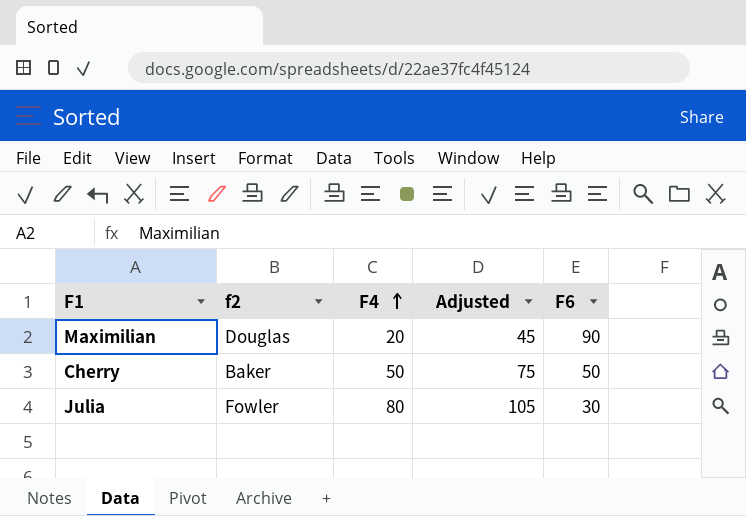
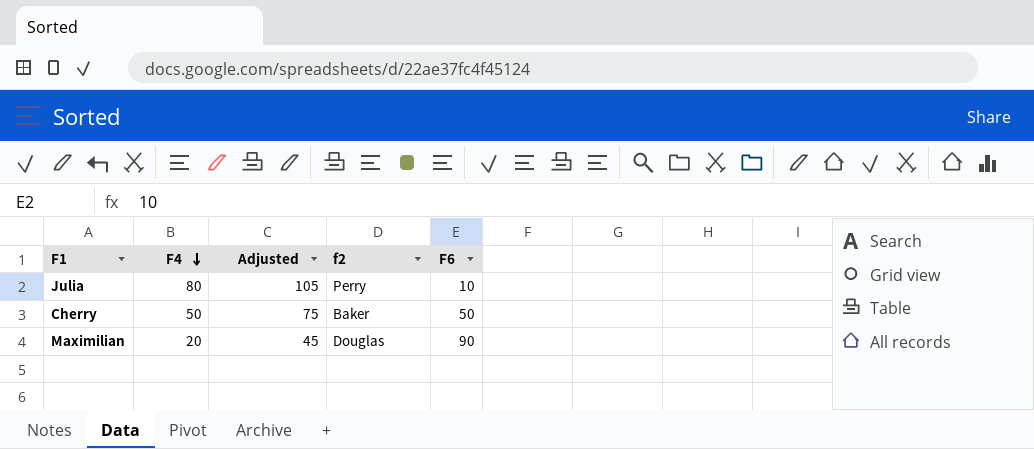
row order: F4 ascending -> F4 descending
column f2 | position: 2 -> 4
Julia | f2: Fowler -> Perry
Julia | F6: 30 -> 10

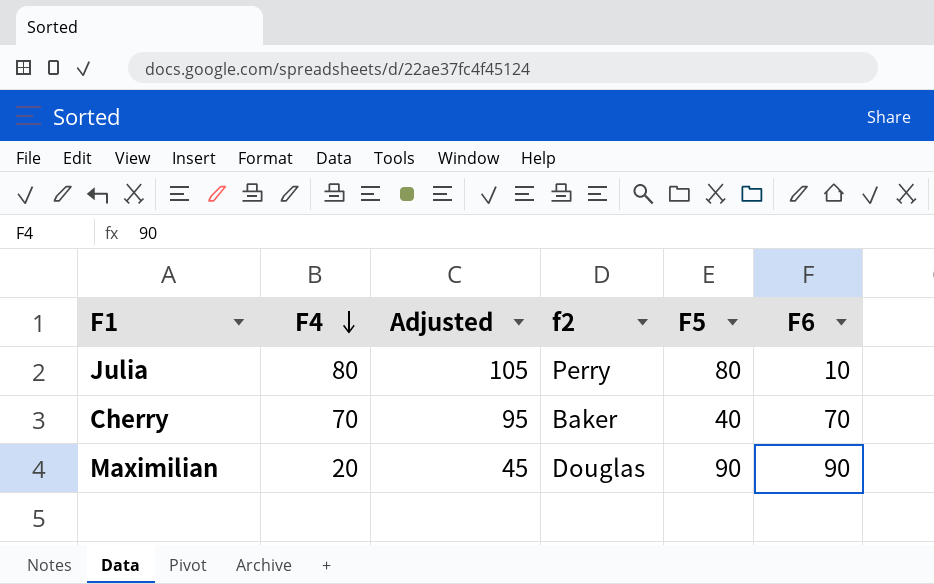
column F5 | position: none -> 5
Cherry | F4: 50 -> 70
Cherry | Adjusted: 75 -> 95
Cherry | F6: 50 -> 70

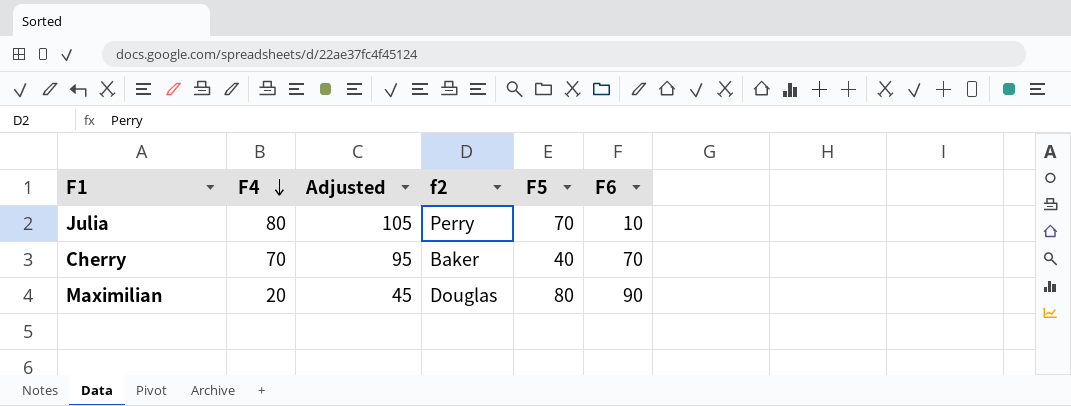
Julia | F5: 80 -> 70
Maximilian | F5: 90 -> 80

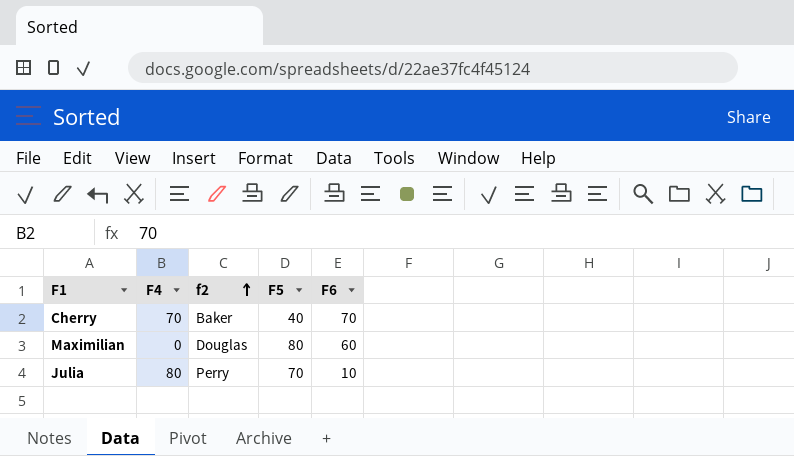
row order: F4 descending -> f2 ascending
column Adjusted | formula: [F4] + 25 -> none
Maximilian | F4: 20 -> 0
Maximilian | F6: 90 -> 60

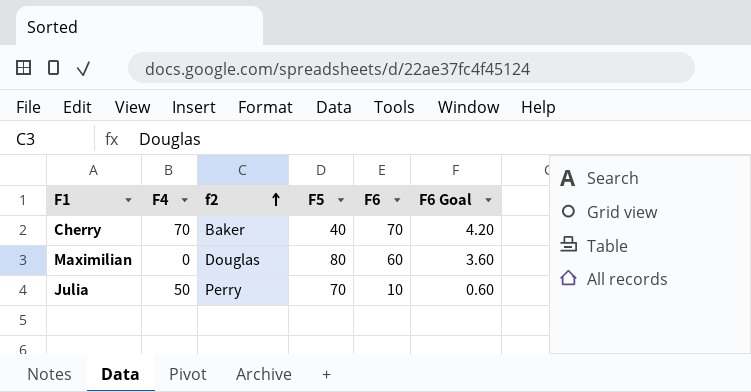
column F6 Goal | formula: none -> [F6] * 0.06
Julia | F4: 80 -> 50

